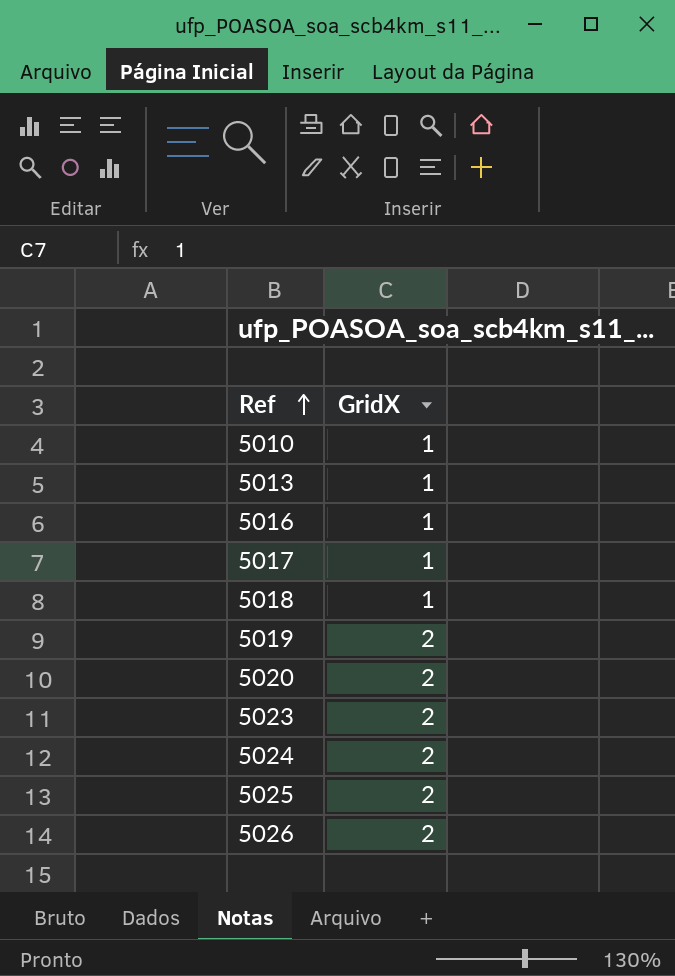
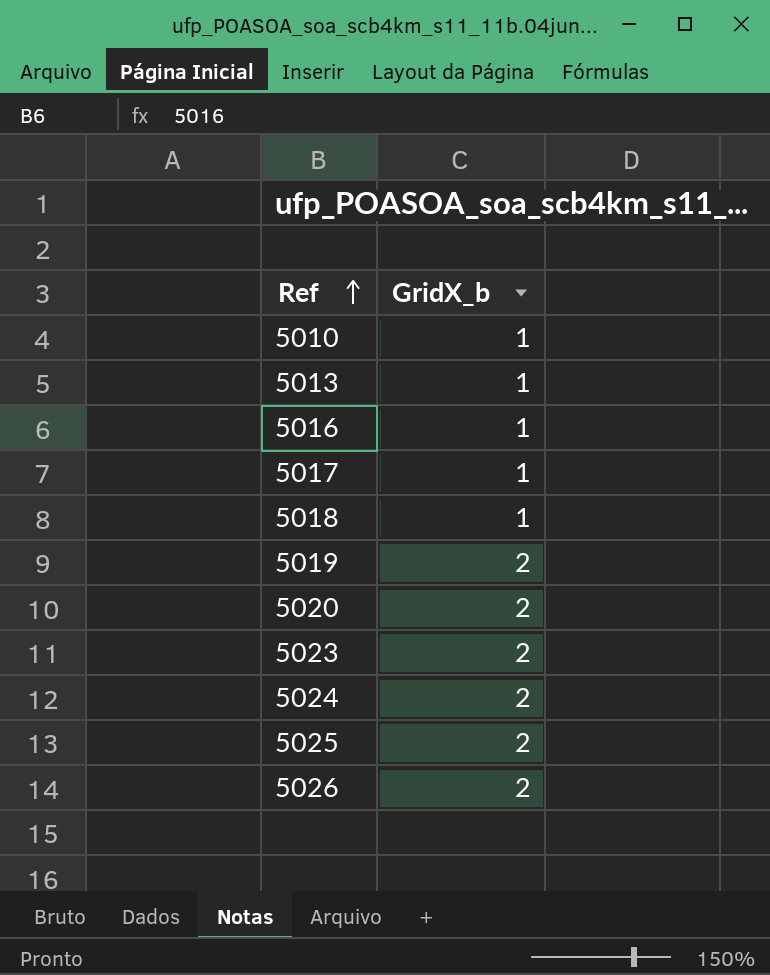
column name: GridX -> GridX_b

